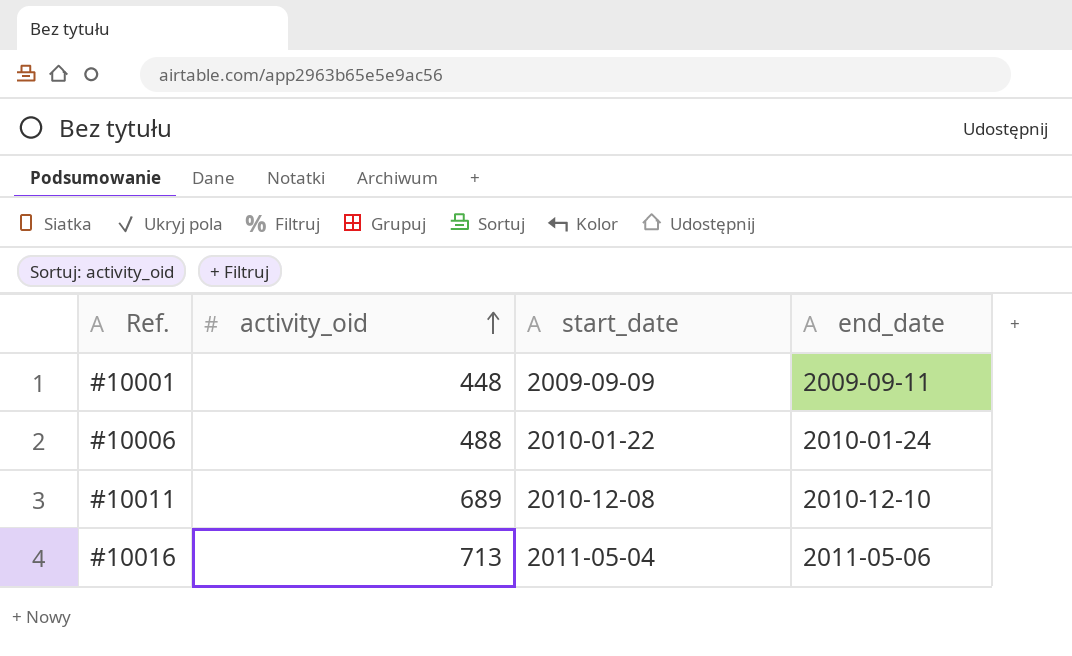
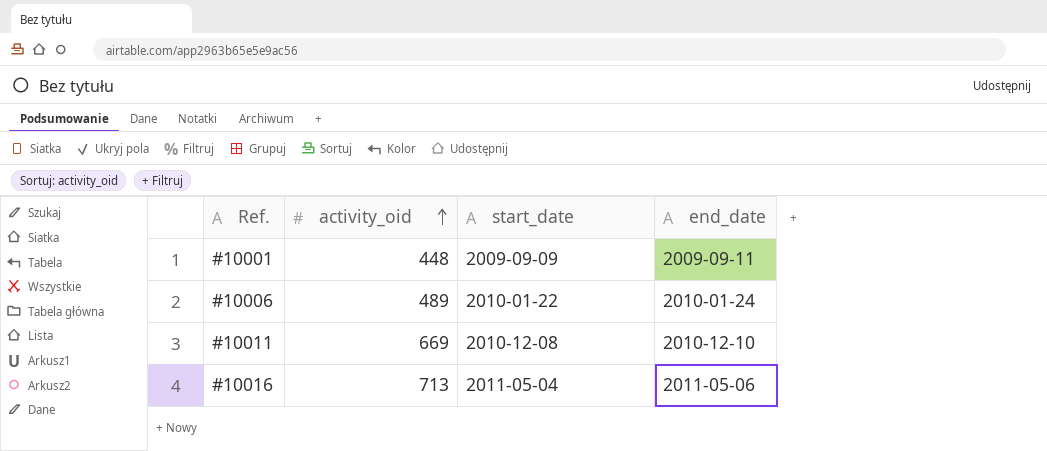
#10006 | activity_oid: 488 -> 489
#10011 | activity_oid: 689 -> 669

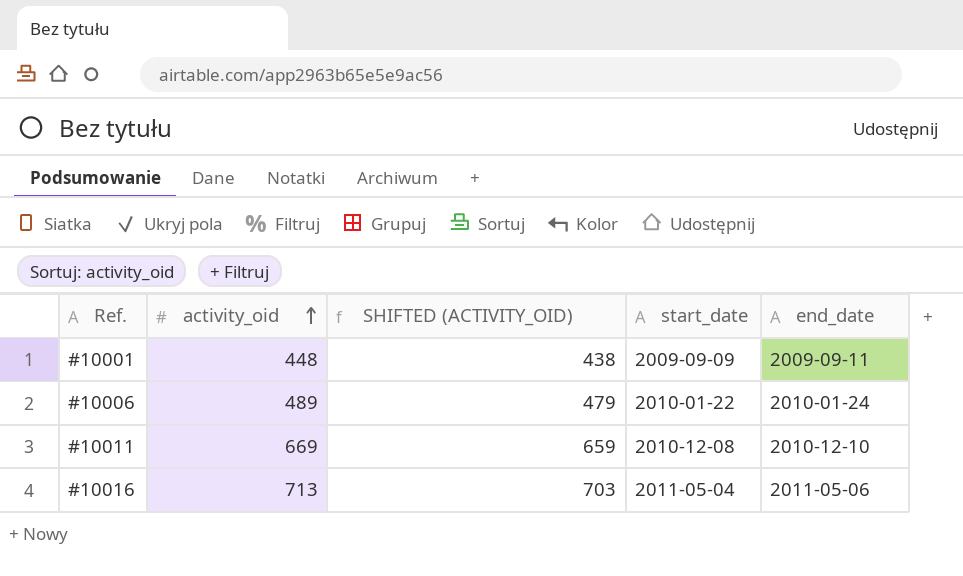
column SHIFTED (ACTIVITY_OID) | formula: none -> [activity_oid] - 10

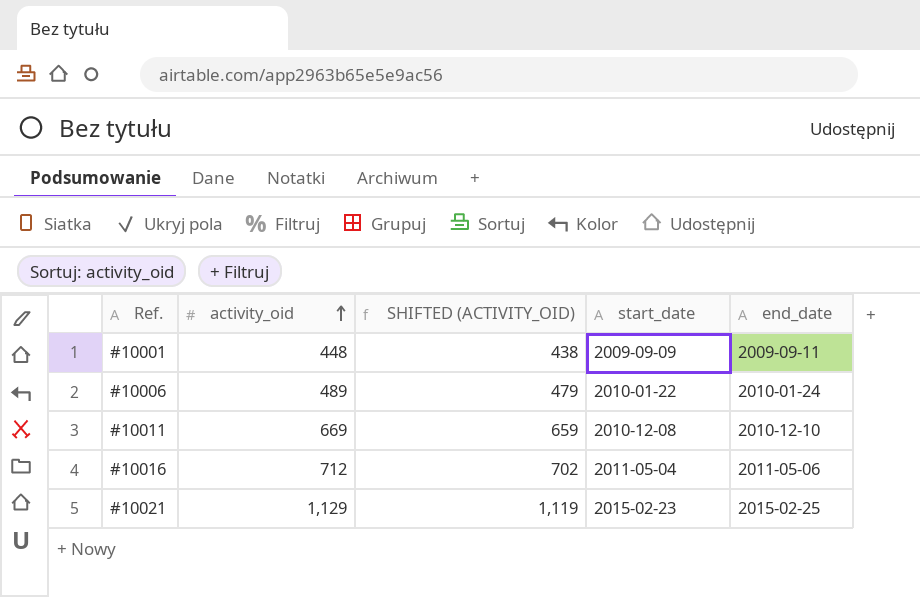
#10016 | activity_oid: 713 -> 712
#10016 | SHIFTED (ACTIVITY_OID): 703 -> 702
row #10021: none -> 1,129 | 1,119 | 2015-02-23 | 2015-02-25

